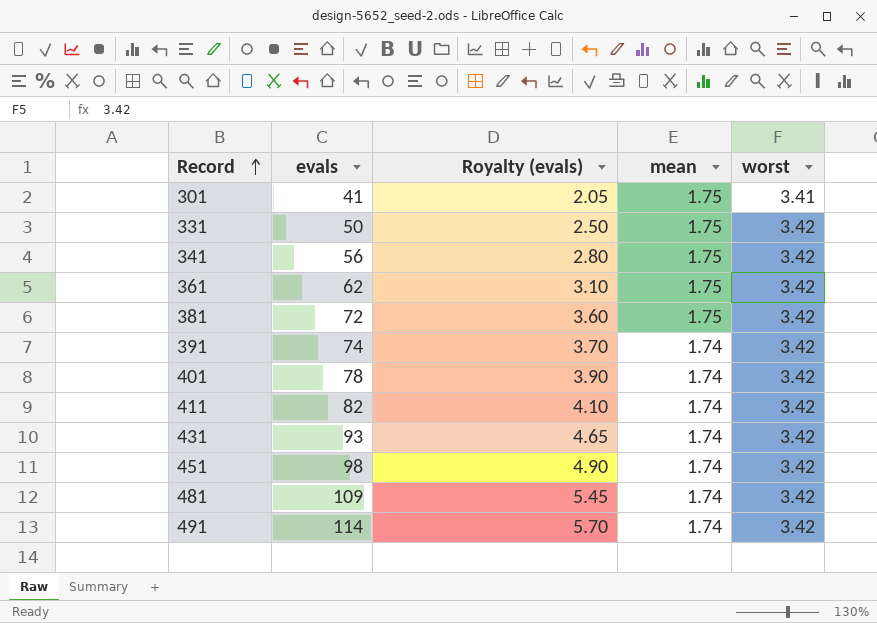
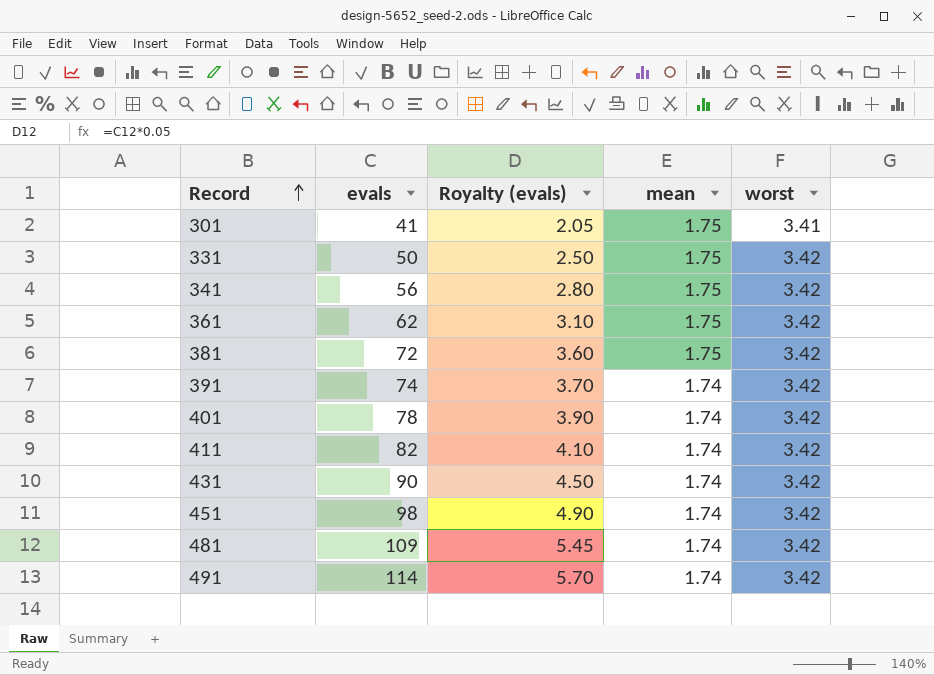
431 | evals: 93 -> 90
431 | Royalty (evals): 4.65 -> 4.50

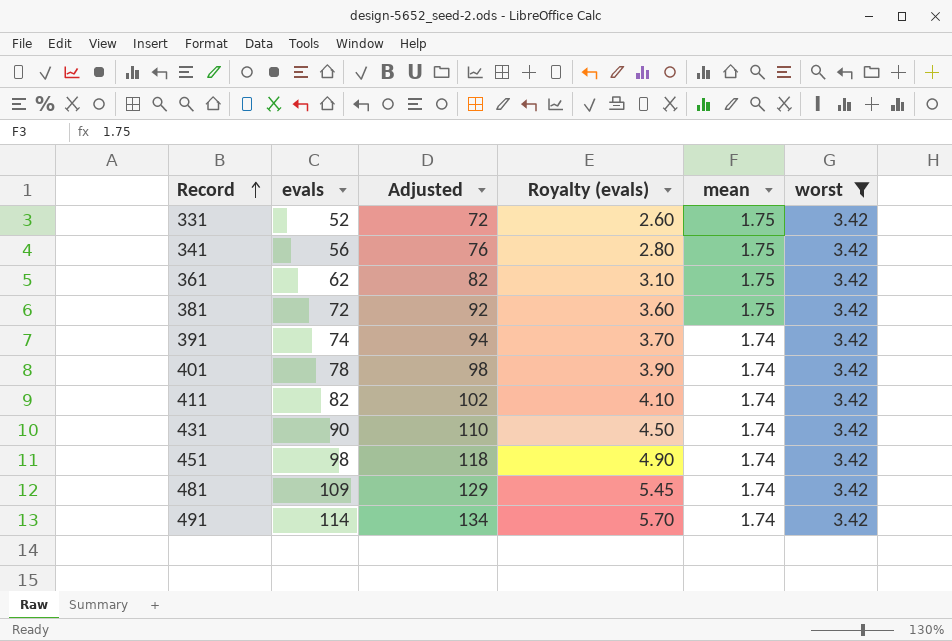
filter: none -> worst = 3.42
column Adjusted | formula: none -> [evals] + 20
331 | evals: 50 -> 52
331 | Royalty (evals): 2.50 -> 2.60

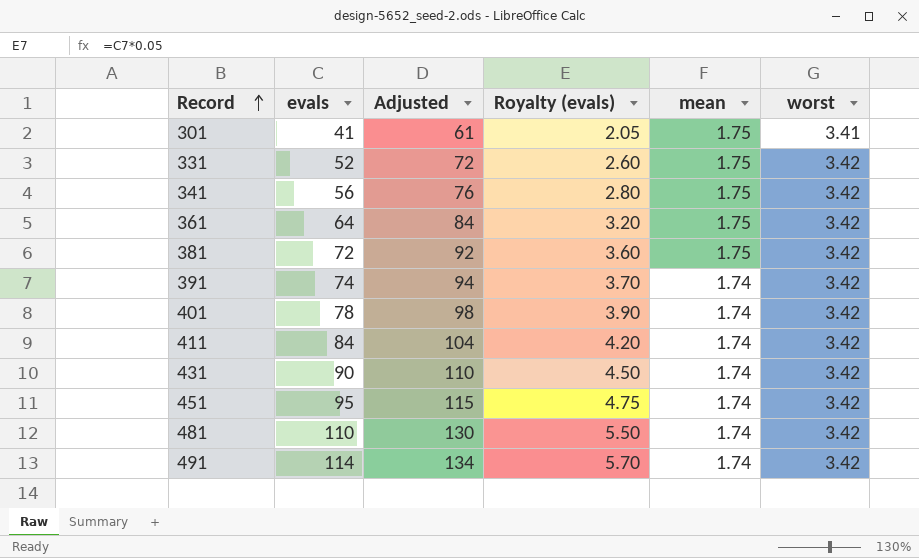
filter: worst = 3.42 -> none
361 | evals: 62 -> 64
361 | Adjusted: 82 -> 84
361 | Royalty (evals): 3.10 -> 3.20
411 | evals: 82 -> 84
411 | Adjusted: 102 -> 104
411 | Royalty (evals): 4.10 -> 4.20
451 | evals: 98 -> 95
451 | Adjusted: 118 -> 115
451 | Royalty (evals): 4.90 -> 4.75
481 | evals: 109 -> 110
481 | Adjusted: 129 -> 130
481 | Royalty (evals): 5.45 -> 5.50

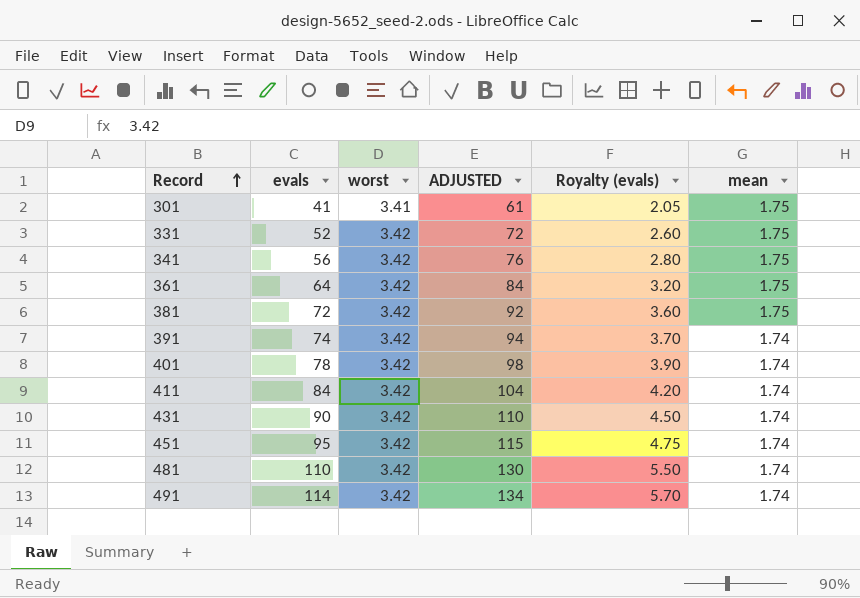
column worst | position: 6 -> 3
column name: Adjusted -> ADJUSTED

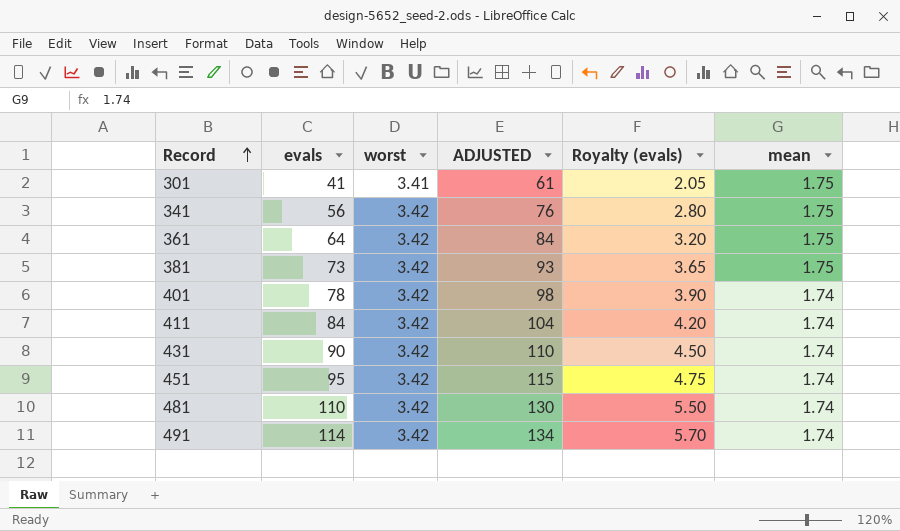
row 331: 52 | 3.42 | 72 | 2.60 | 1.75 -> none
row 391: 74 | 3.42 | 94 | 3.70 | 1.74 -> none
381 | evals: 72 -> 73
381 | ADJUSTED: 92 -> 93
381 | Royalty (evals): 3.60 -> 3.65

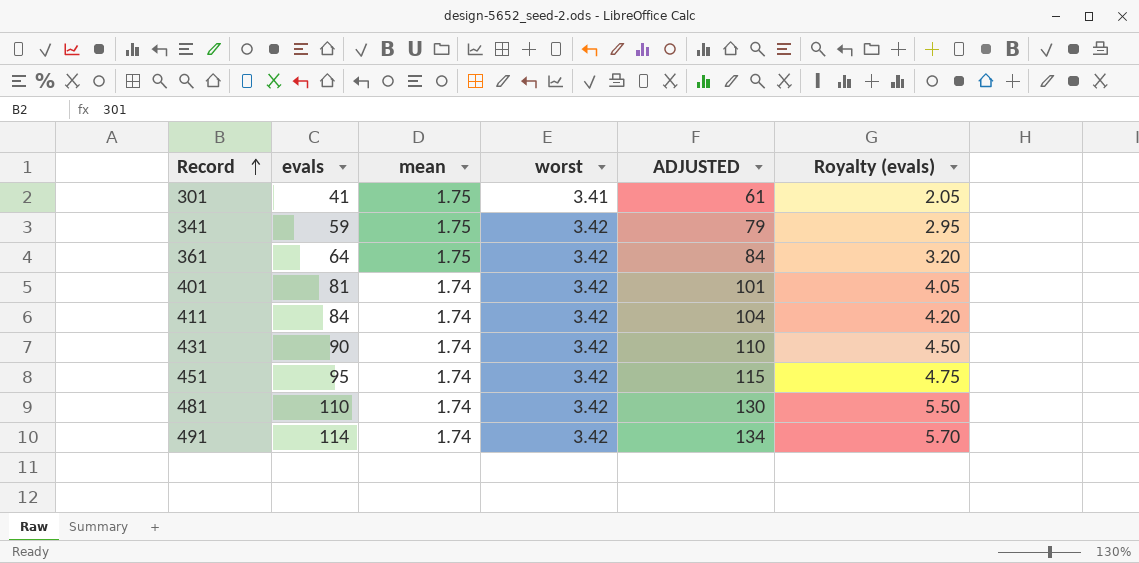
column mean | position: 6 -> 3
row 381: 73 | 3.42 | 93 | 3.65 | 1.75 -> none
341 | evals: 56 -> 59
341 | ADJUSTED: 76 -> 79
341 | Royalty (evals): 2.80 -> 2.95
401 | evals: 78 -> 81
401 | ADJUSTED: 98 -> 101
401 | Royalty (evals): 3.90 -> 4.05

